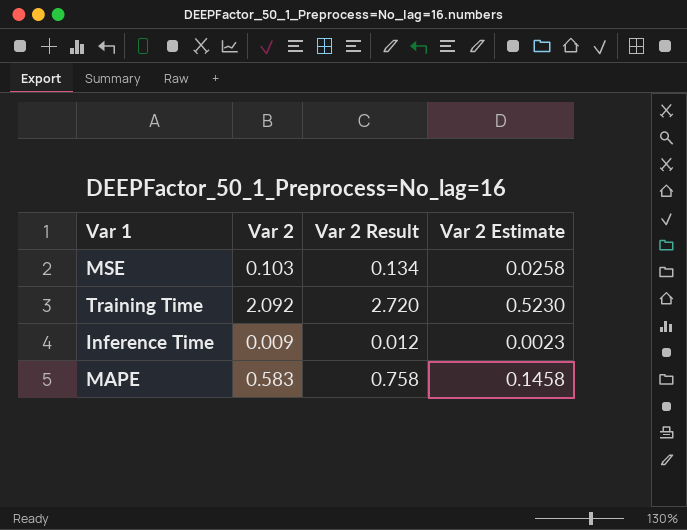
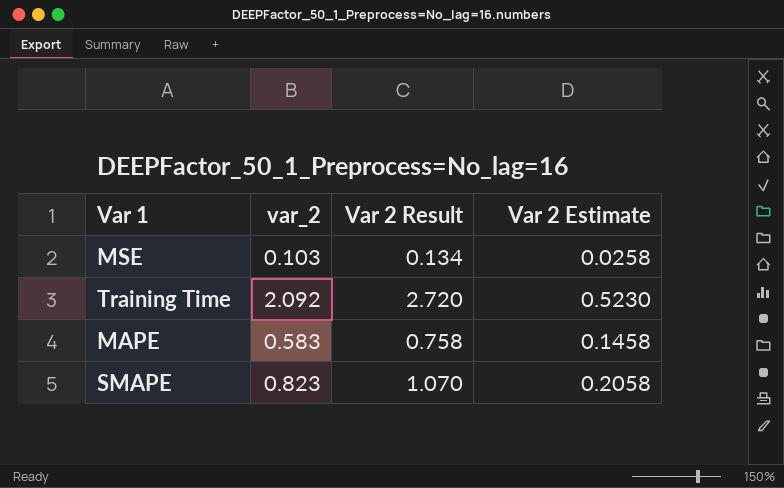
column name: Var 2 -> var_2
row Inference Time: 0.009 | 0.012 | 0.0023 -> none
row SMAPE: none -> 0.823 | 1.070 | 0.2058

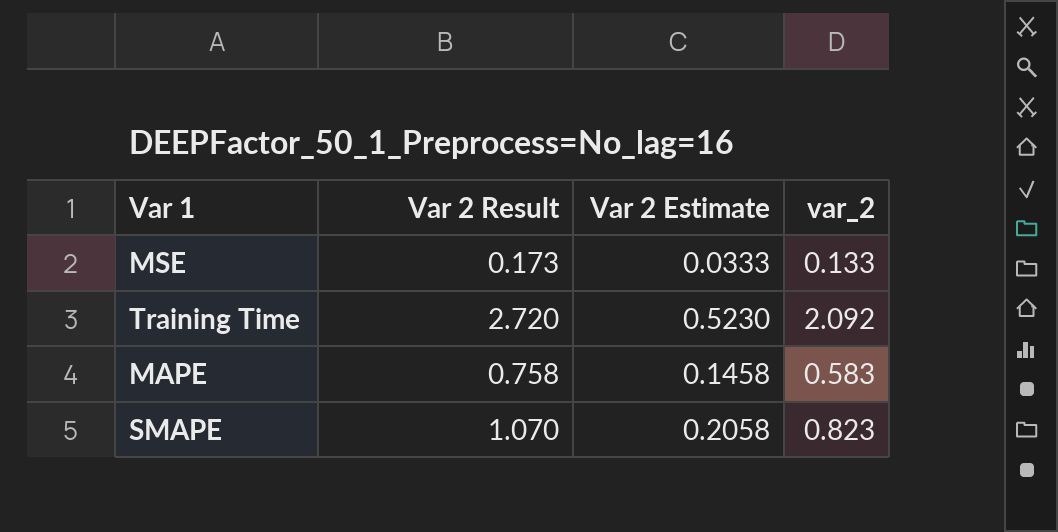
column var_2 | position: 2 -> 4
MSE | Var 2 Result: 0.134 -> 0.173
MSE | Var 2 Estimate: 0.0258 -> 0.0333
MSE | var_2: 0.103 -> 0.133

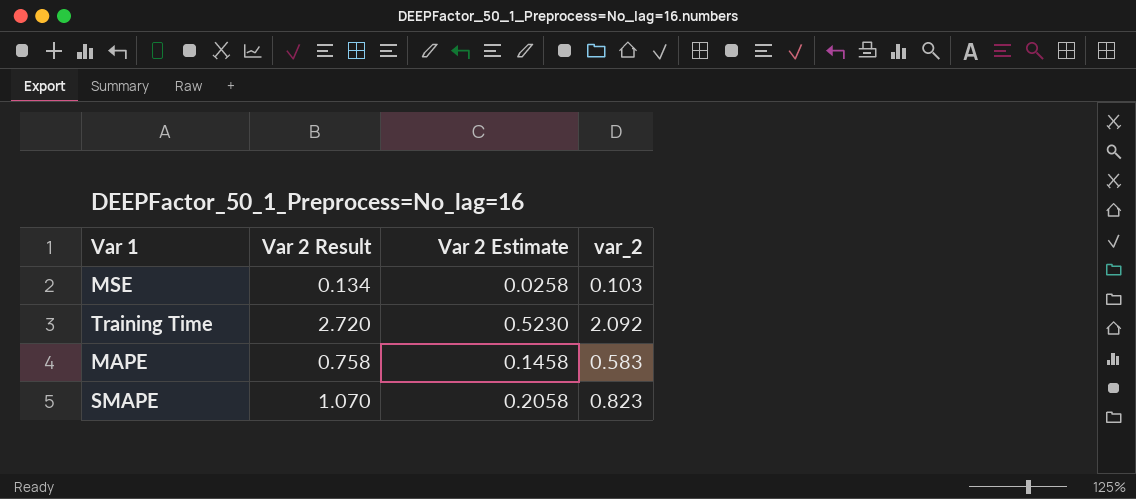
MSE | Var 2 Result: 0.173 -> 0.134
MSE | Var 2 Estimate: 0.0333 -> 0.0258
MSE | var_2: 0.133 -> 0.103

